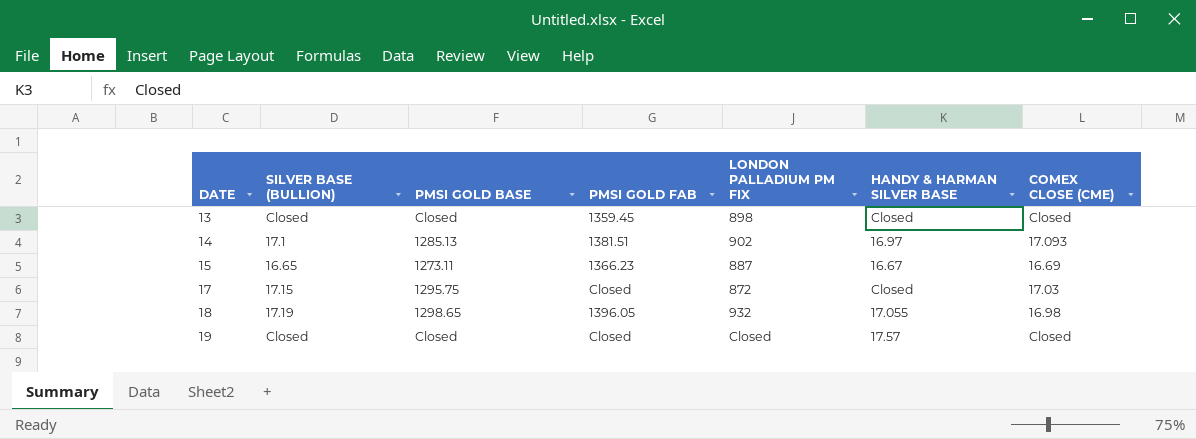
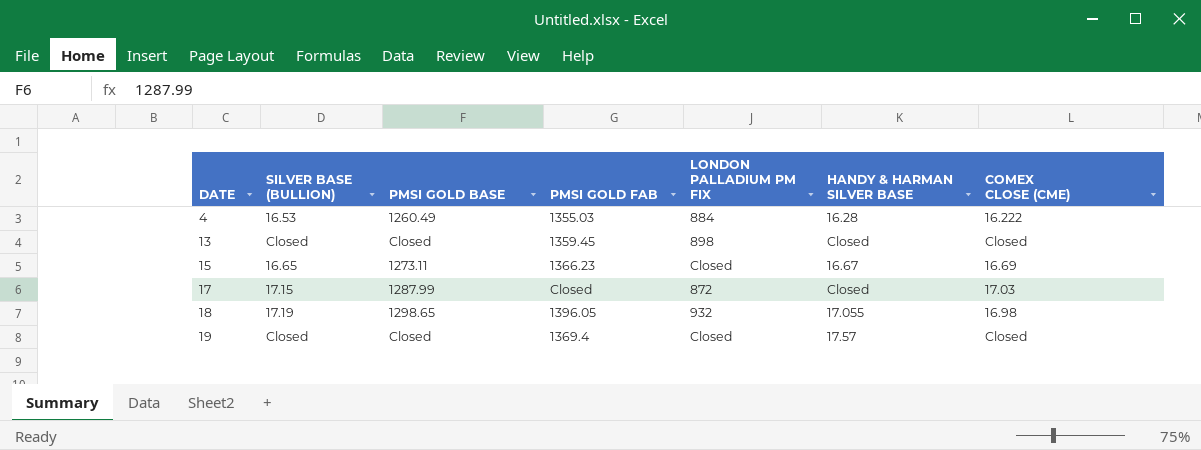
row 14: 17.1 | 1285.13 | 1381.51 | 902 | 16.97 | 17.093 -> none
row 4: none -> 16.53 | 1260.49 | 1355.03 | 884 | 16.28 | 16.222
15 | LONDON PALLADIUM PM FIX: 887 -> Closed
17 | PMSI GOLD BASE: 1295.75 -> 1287.99
19 | PMSI GOLD FAB: Closed -> 1369.4

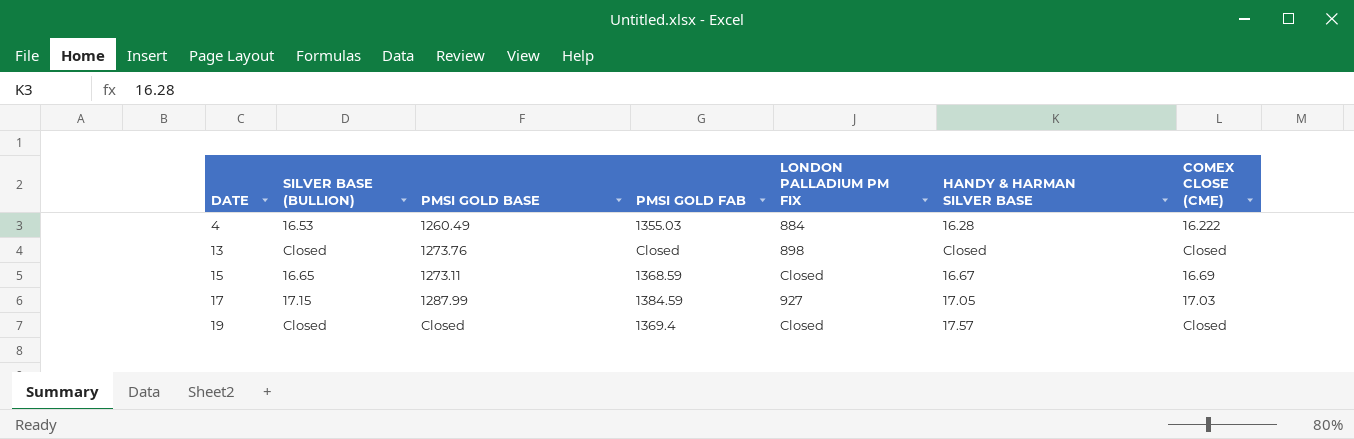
row 18: 17.19 | 1298.65 | 1396.05 | 932 | 17.055 | 16.98 -> none
13 | PMSI GOLD BASE: Closed -> 1273.76
13 | PMSI GOLD FAB: 1359.45 -> Closed
15 | PMSI GOLD FAB: 1366.23 -> 1368.59
17 | PMSI GOLD FAB: Closed -> 1384.59
17 | LONDON PALLADIUM PM FIX: 872 -> 927
17 | HANDY & HARMAN SILVER BASE: Closed -> 17.05

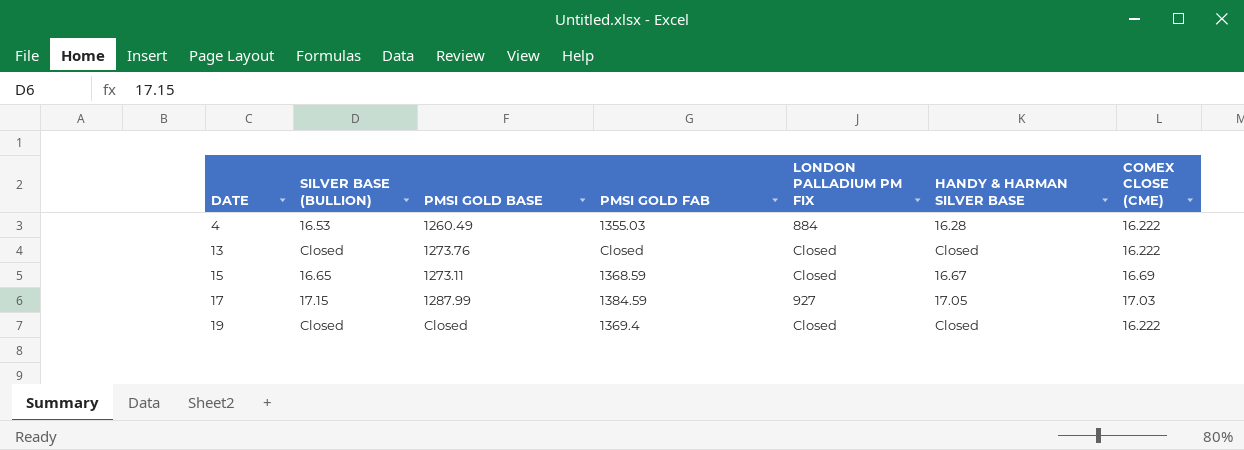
13 | LONDON PALLADIUM PM FIX: 898 -> Closed
13 | COMEX CLOSE (CME): Closed -> 16.222
19 | HANDY & HARMAN SILVER BASE: 17.57 -> Closed
19 | COMEX CLOSE (CME): Closed -> 16.222

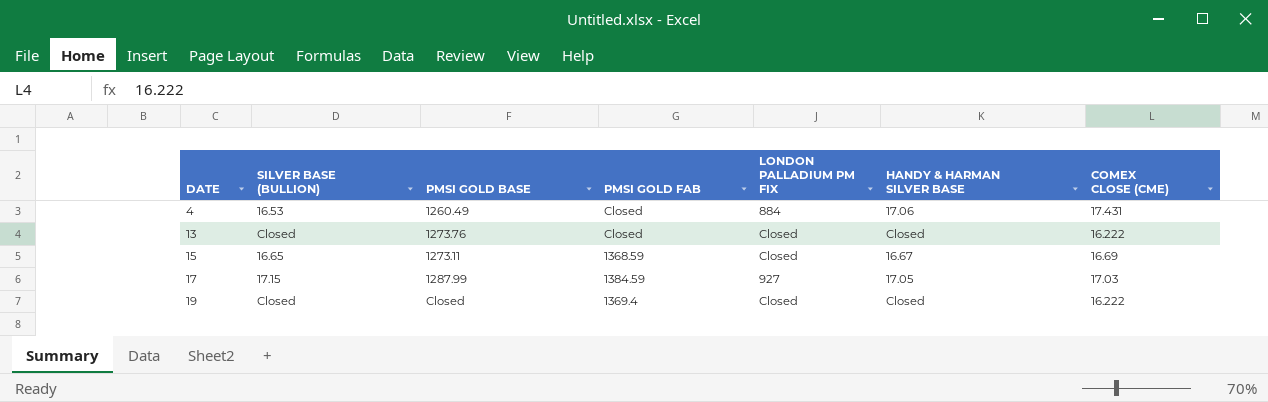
4 | PMSI GOLD FAB: 1355.03 -> Closed
4 | HANDY & HARMAN SILVER BASE: 16.28 -> 17.06
4 | COMEX CLOSE (CME): 16.222 -> 17.431

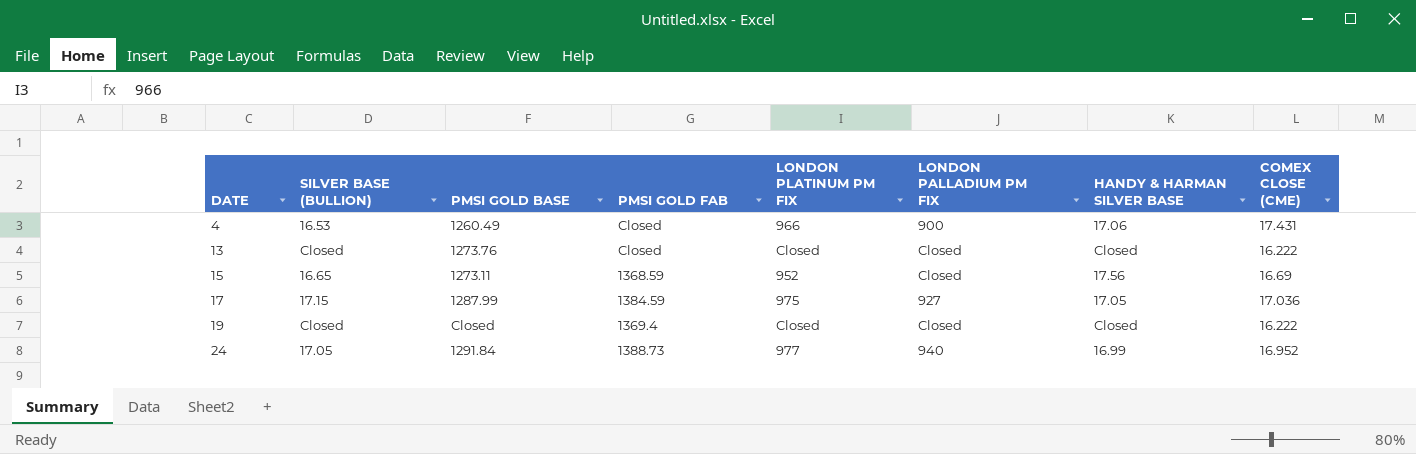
column LONDON PLATINUM PM FIX | position: none -> 5
4 | LONDON PALLADIUM PM FIX: 884 -> 900
15 | HANDY & HARMAN SILVER BASE: 16.67 -> 17.56
17 | COMEX CLOSE (CME): 17.03 -> 17.036
row 24: none -> 17.05 | 1291.84 | 1388.73 | 977 | 940 | 16.99 | 16.952

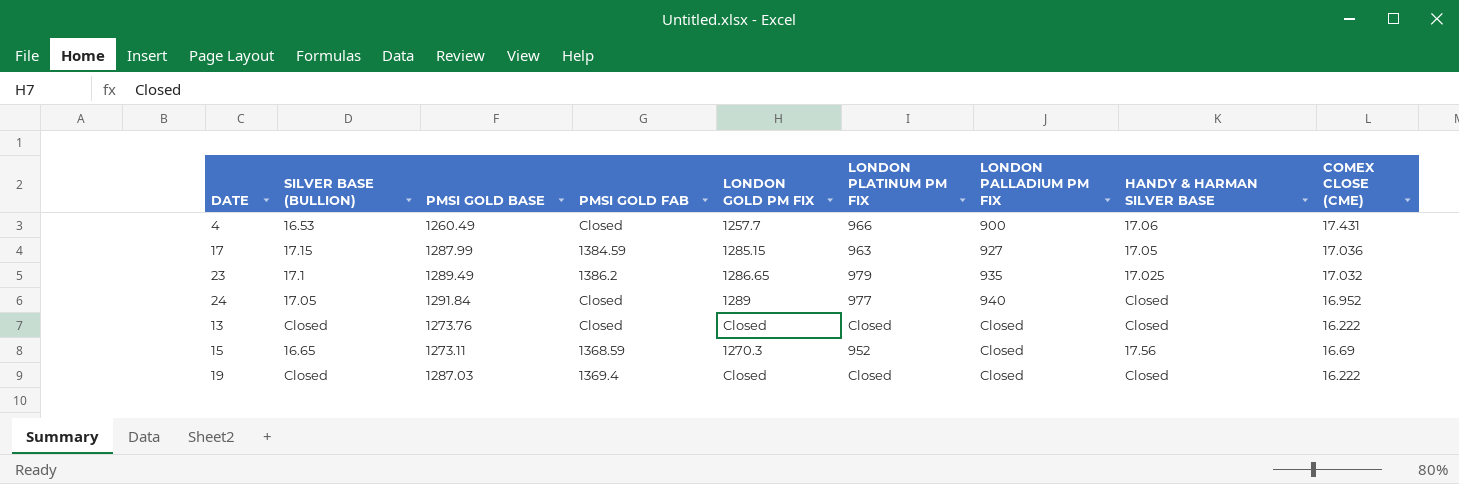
row order: DATE ascending -> LONDON PALLADIUM PM FIX ascending
column LONDON GOLD PM FIX | position: none -> 5
17 | LONDON PLATINUM PM FIX: 975 -> 963
row 23: none -> 17.1 | 1289.49 | 1386.2 | 1286.65 | 979 | 935 | 17.025 | 17.032
24 | PMSI GOLD FAB: 1388.73 -> Closed
24 | HANDY & HARMAN SILVER BASE: 16.99 -> Closed
19 | PMSI GOLD BASE: Closed -> 1287.03

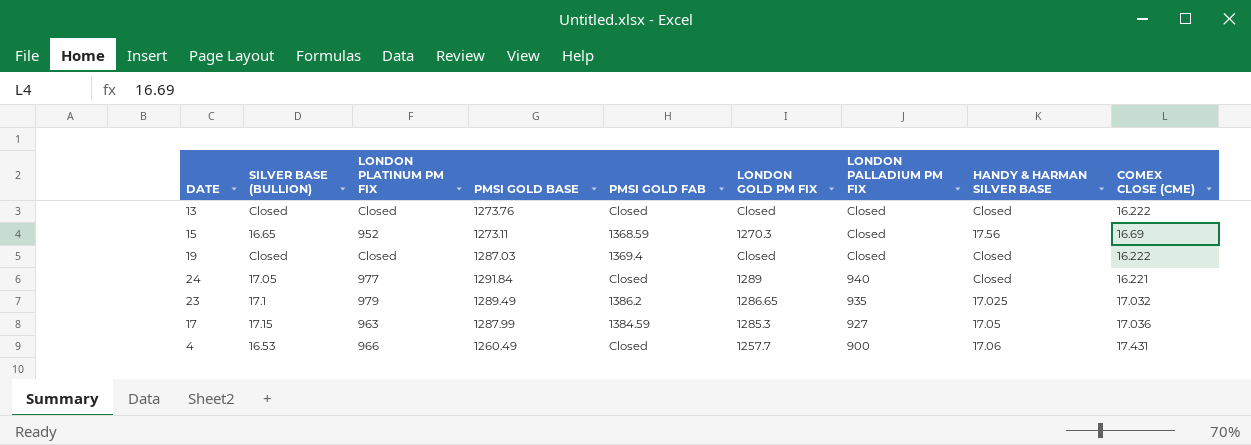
row order: LONDON PALLADIUM PM FIX ascending -> LONDON PALLADIUM PM FIX descending
column LONDON PLATINUM PM FIX | position: 6 -> 3
24 | COMEX CLOSE (CME): 16.952 -> 16.221
17 | LONDON GOLD PM FIX: 1285.15 -> 1285.3

